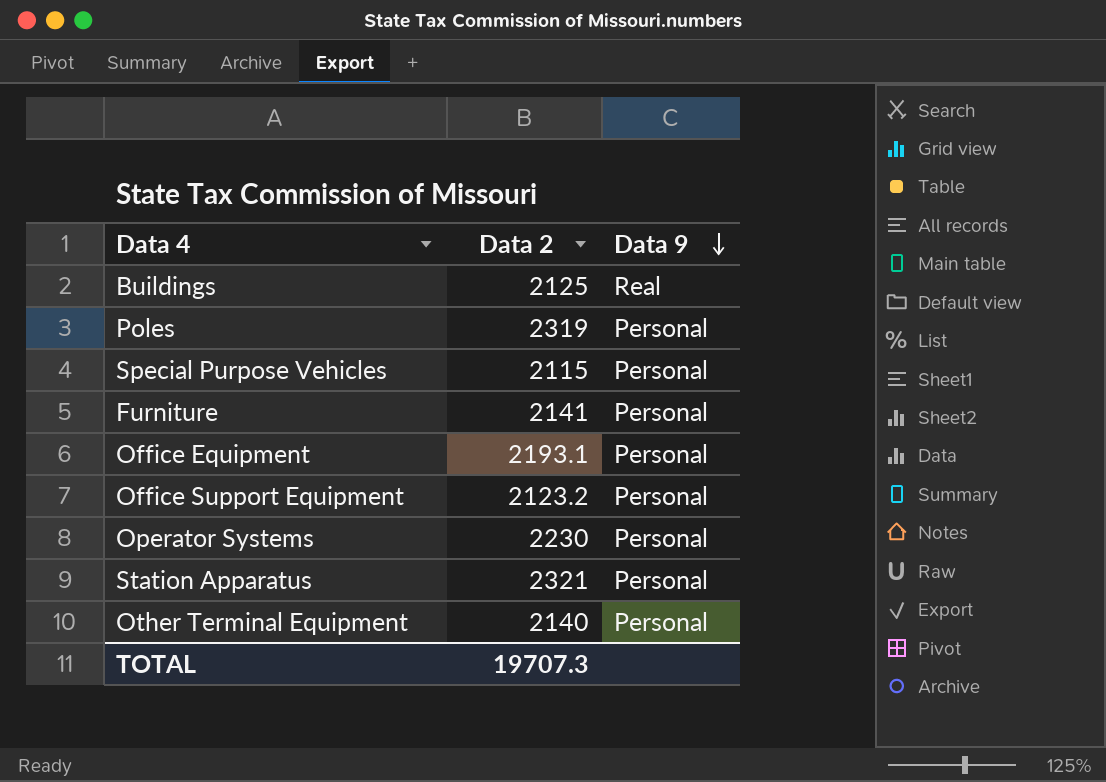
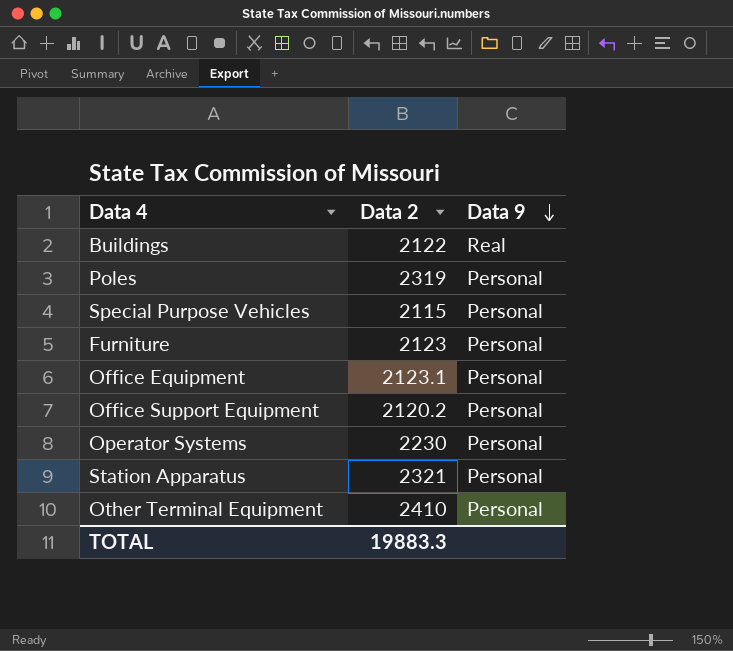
Buildings | Data 2: 2125 -> 2122
Furniture | Data 2: 2141 -> 2123
Office Equipment | Data 2: 2193.1 -> 2123.1
Office Support Equipment | Data 2: 2123.2 -> 2120.2
Other Terminal Equipment | Data 2: 2140 -> 2410
TOTAL | Data 2: 19707.3 -> 19883.3

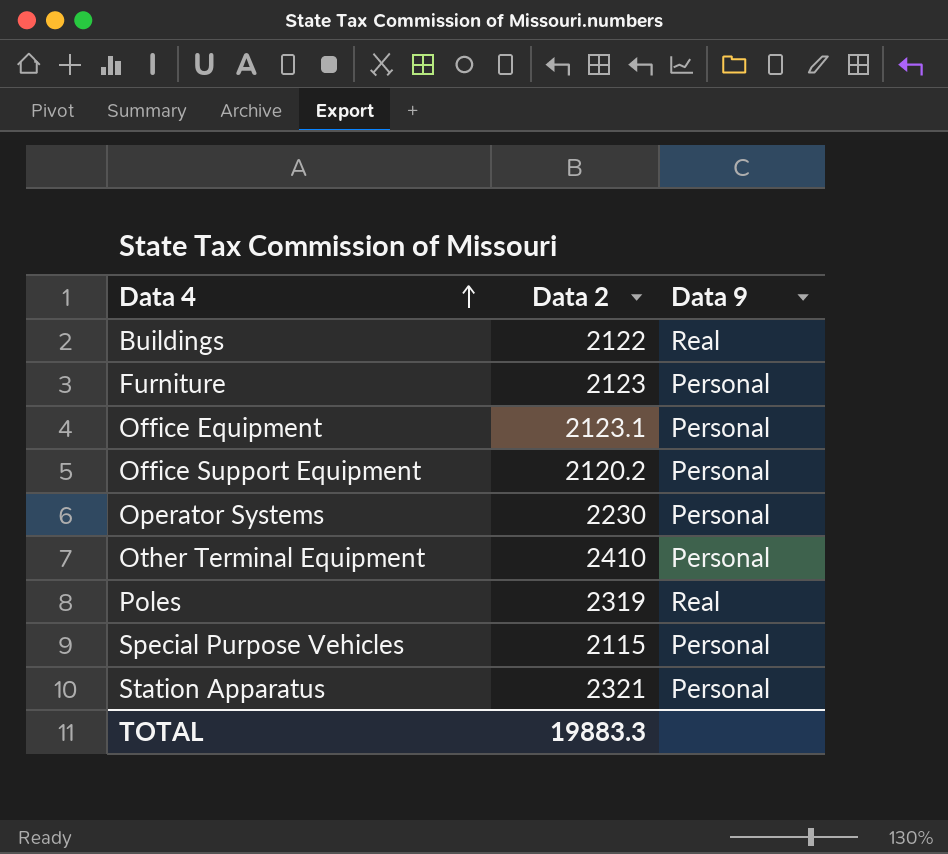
row order: Data 9 descending -> Data 4 ascending
Poles | Data 9: Personal -> Real

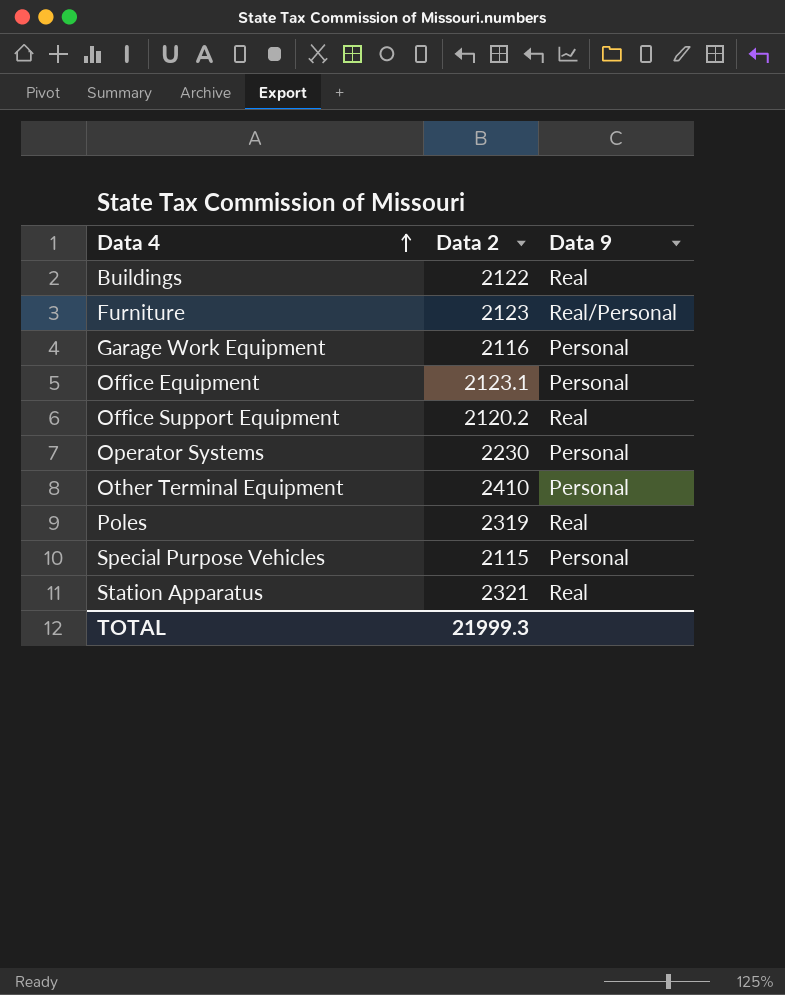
Furniture | Data 9: Personal -> Real/Personal
row Garage Work Equipment: none -> 2116 | Personal
Office Support Equipment | Data 9: Personal -> Real
Station Apparatus | Data 9: Personal -> Real
TOTAL | Data 2: 19883.3 -> 21999.3

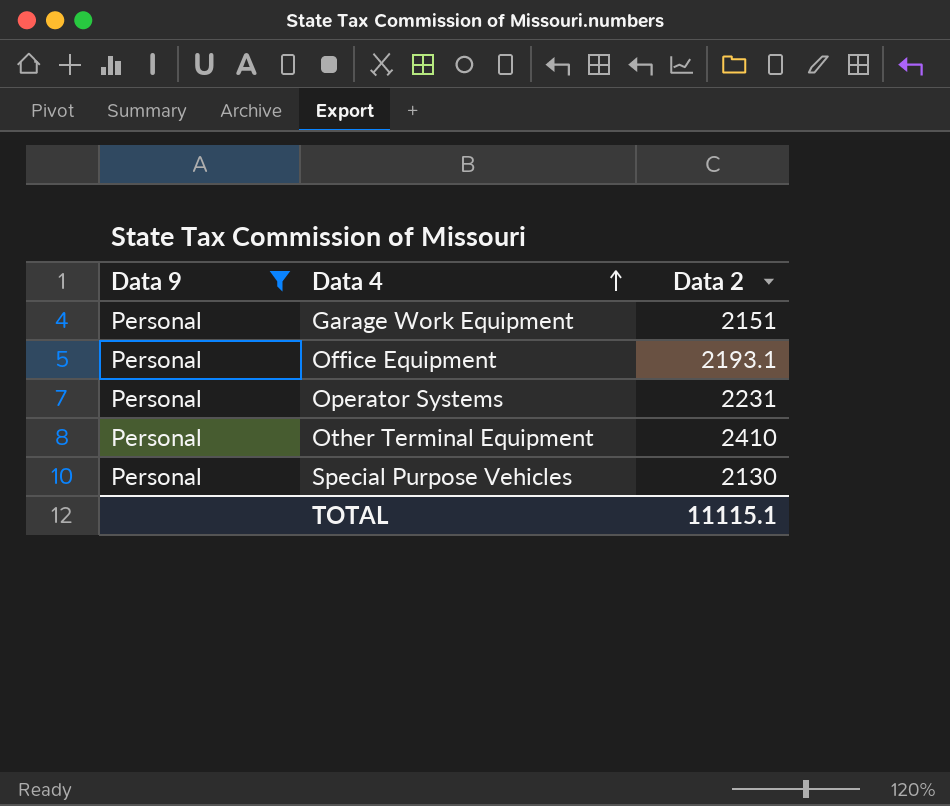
filter: none -> Data 9 = Personal
column Data 9 | position: 3 -> 1
Garage Work Equipment | Data 2: 2116 -> 2151
Office Equipment | Data 2: 2123.1 -> 2193.1
Operator Systems | Data 2: 2230 -> 2231
Special Purpose Vehicles | Data 2: 2115 -> 2130
TOTAL | Data 2: 21999.3 -> 11115.1

